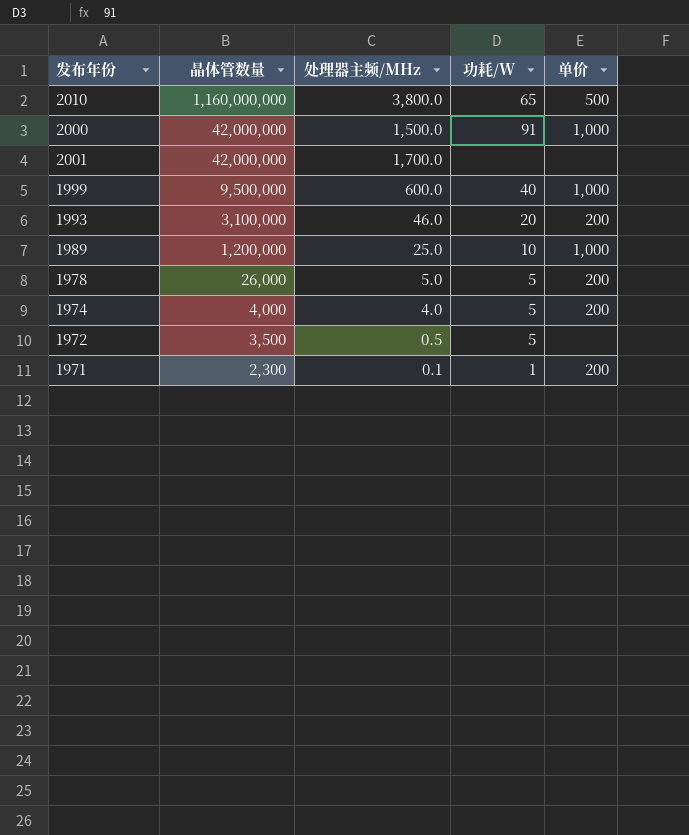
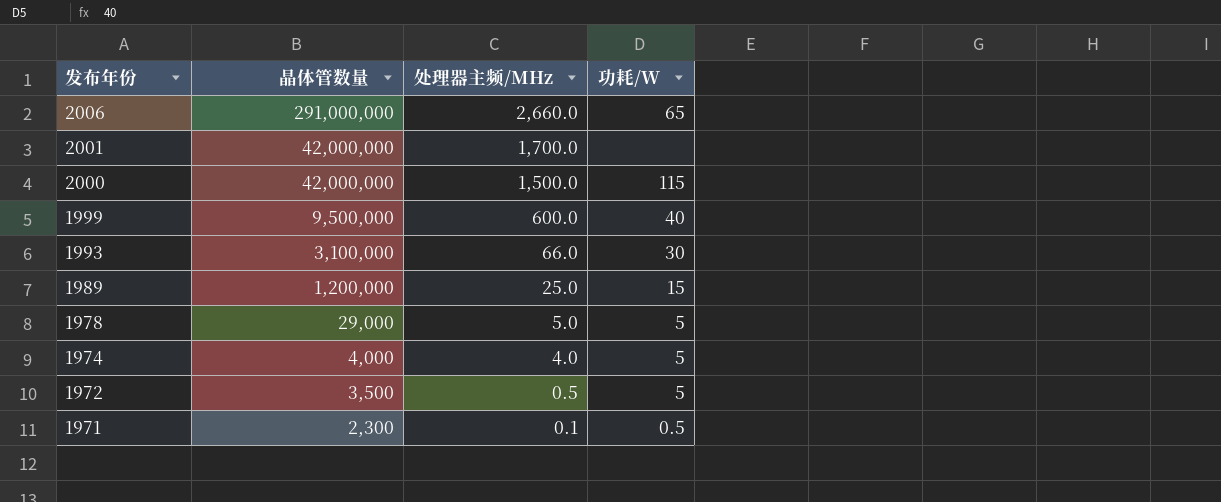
row order: 晶体管数量 descending -> 发布年份 descending
column 单价 | position: 5 -> none
row 2010: 1,160,000,000 | 3,800.0 | 65 | 500 -> none
row 2006: none -> 291,000,000 | 2,660.0 | 65
2000 | 功耗/W: 91 -> 115
1993 | 处理器主频/MHz: 46.0 -> 66.0
1993 | 功耗/W: 20 -> 30
1989 | 功耗/W: 10 -> 15
1978 | 晶体管数量: 26,000 -> 29,000
1971 | 功耗/W: 1 -> 0.5

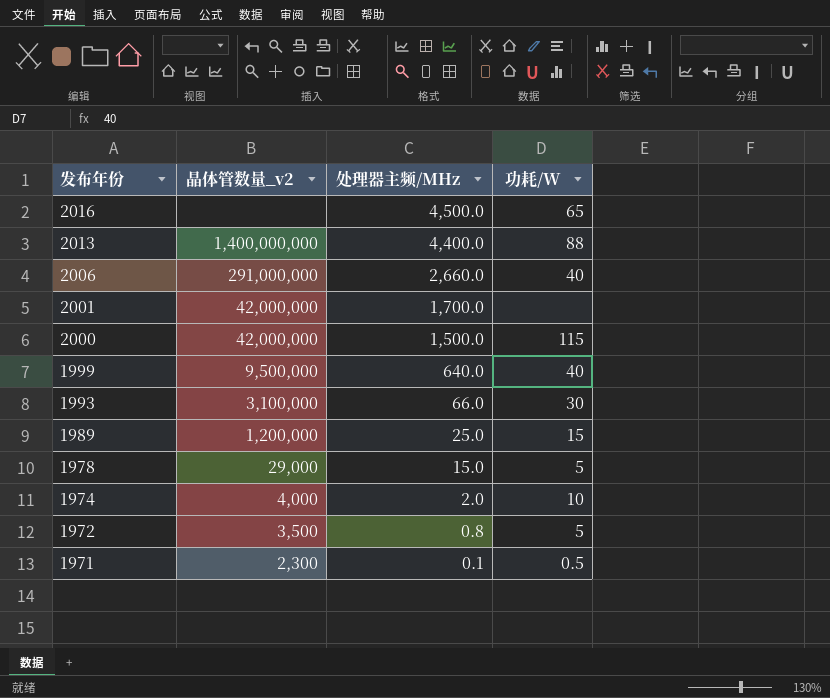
column name: 晶体管数量 -> 晶体管数量_v2
row 2016: none -> none | 4,500.0 | 65
row 2013: none -> 1,400,000,000 | 4,400.0 | 88
2006 | 功耗/W: 65 -> 40
1999 | 处理器主频/MHz: 600.0 -> 640.0
1978 | 处理器主频/MHz: 5.0 -> 15.0
1974 | 处理器主频/MHz: 4.0 -> 2.0
1974 | 功耗/W: 5 -> 10
1972 | 处理器主频/MHz: 0.5 -> 0.8

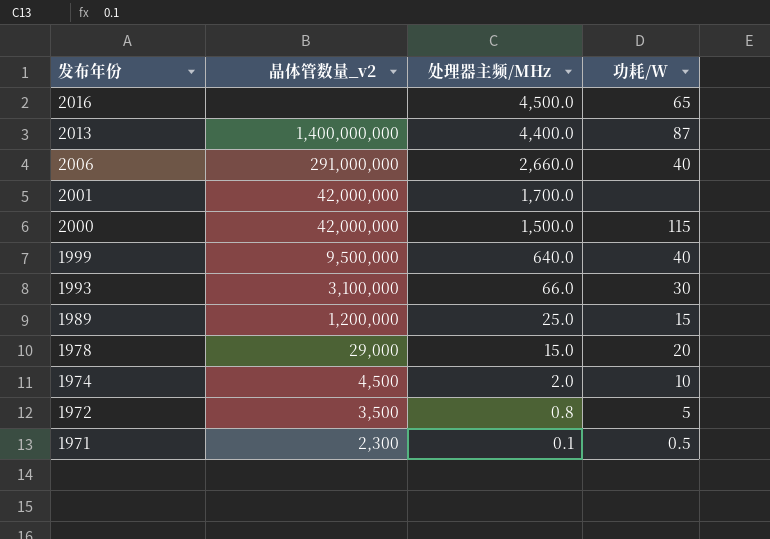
2013 | 功耗/W: 88 -> 87
1978 | 功耗/W: 5 -> 20
1974 | 晶体管数量_v2: 4,000 -> 4,500

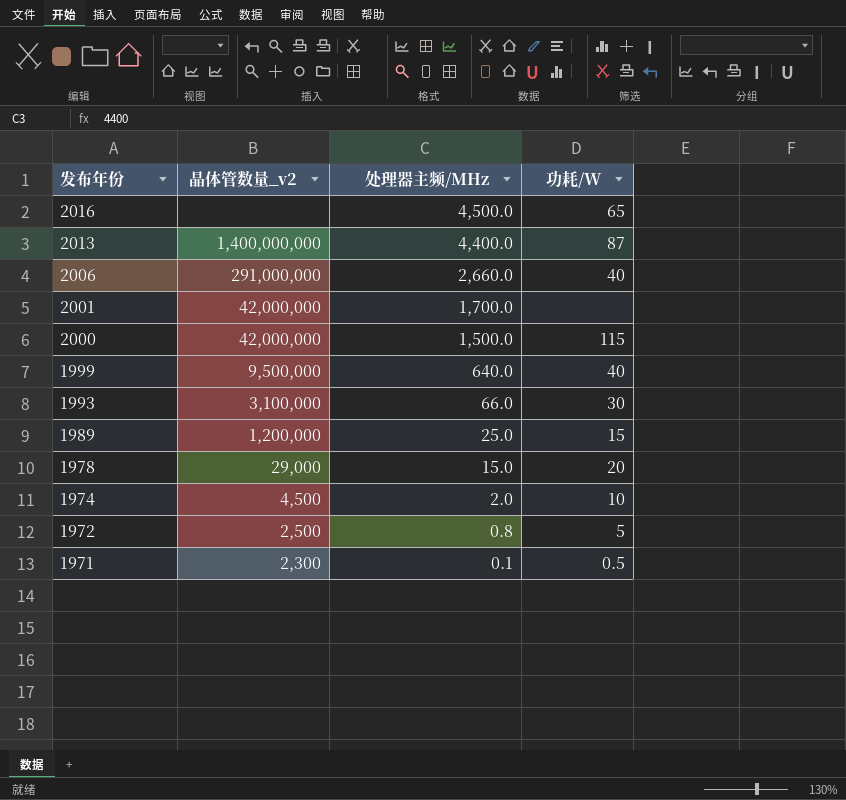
1972 | 晶体管数量_v2: 3,500 -> 2,500

